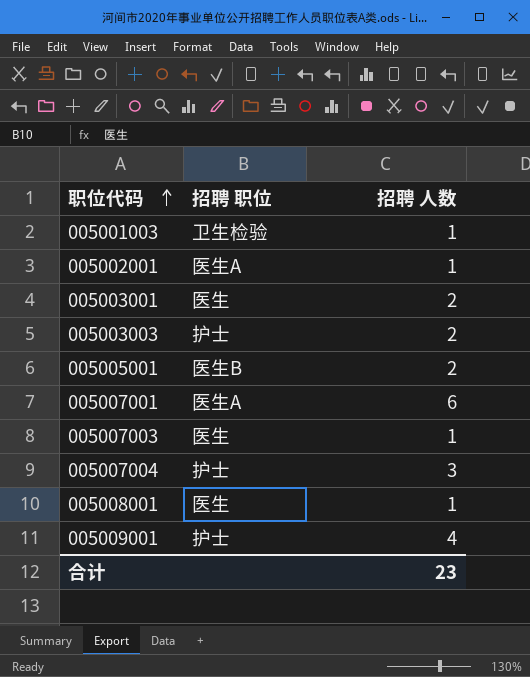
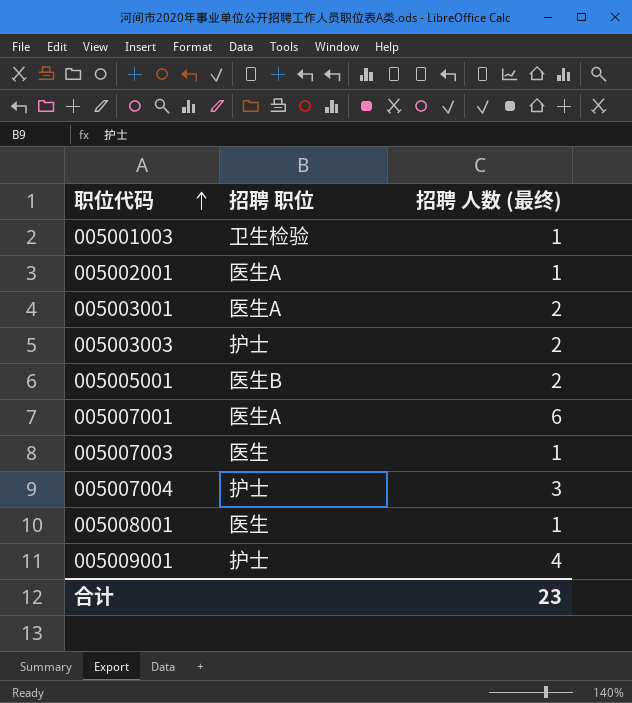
column name: 招聘 人数 -> 招聘 人数 (最终)
005003001 | 招聘 职位: 医生 -> 医生A

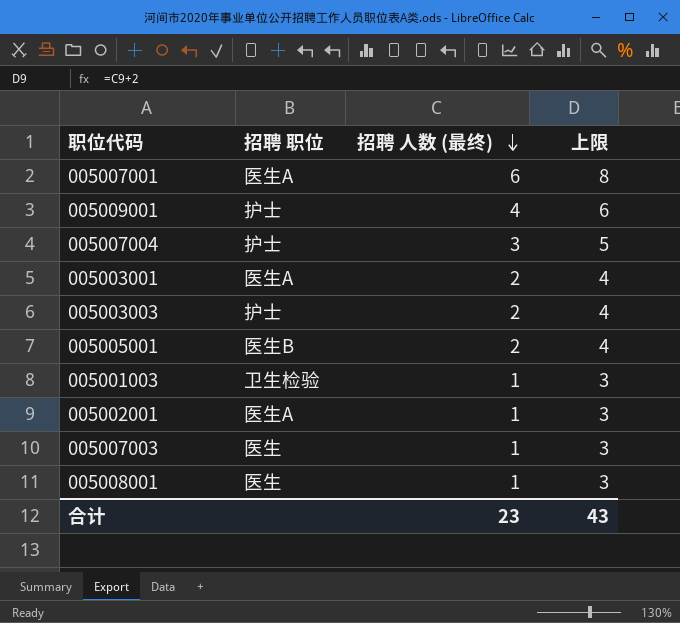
row order: 职位代码 ascending -> 招聘 人数 (最终) descending
column 上限 | formula: none -> [招聘 人数 (最终)] + 2

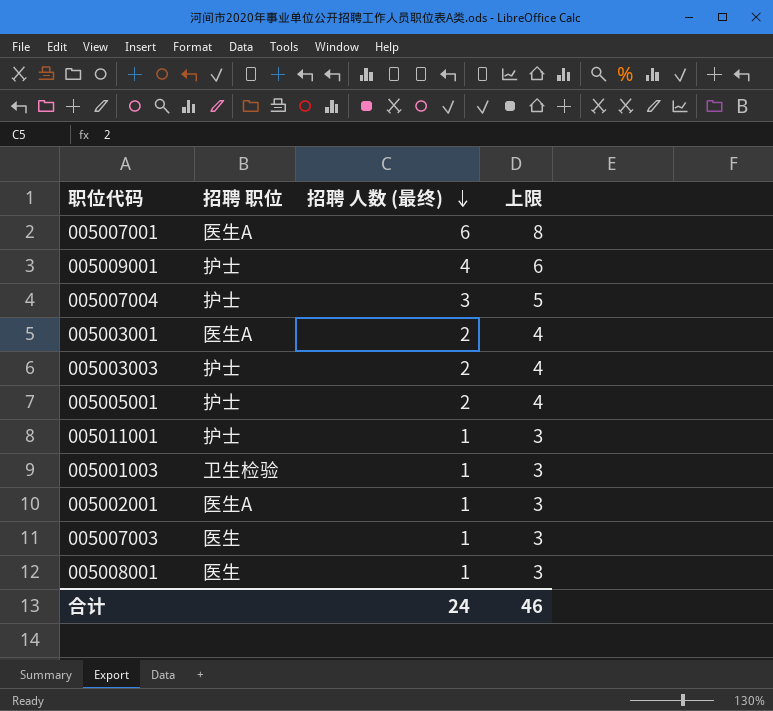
005005001 | 招聘 职位: 医生B -> 护士
row 005011001: none -> 护士 | 1 | 3
合计 | 招聘 人数 (最终): 23 -> 24
合计 | 上限: 43 -> 46

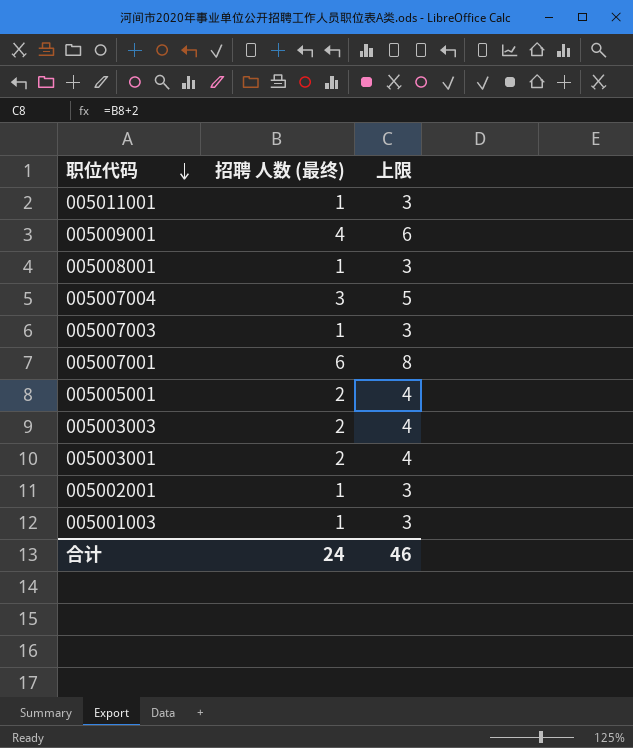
row order: 招聘 人数 (最终) descending -> 职位代码 descending
column 招聘 职位 | position: 2 -> none

